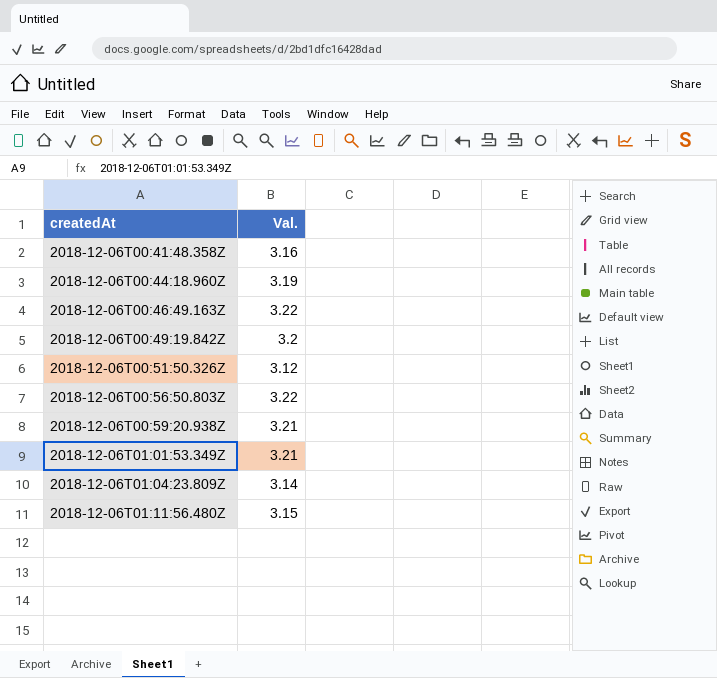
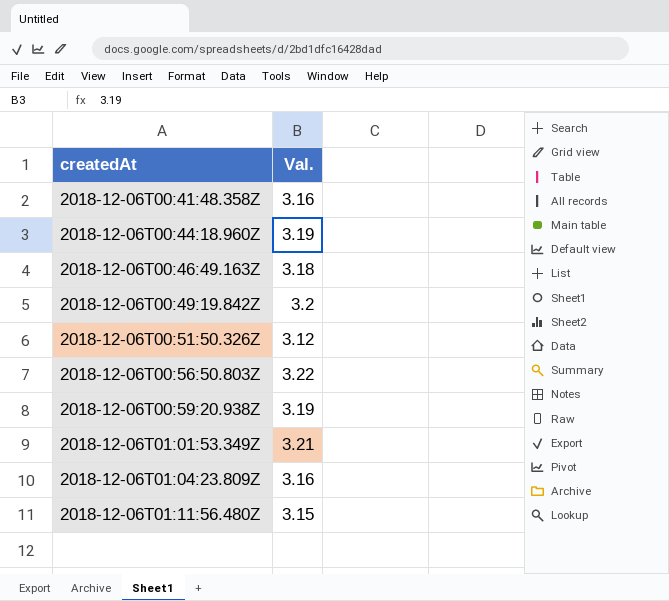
2018-12-06T00:46:49.163Z | Val.: 3.22 -> 3.18
2018-12-06T00:59:20.938Z | Val.: 3.21 -> 3.19
2018-12-06T01:04:23.809Z | Val.: 3.14 -> 3.16

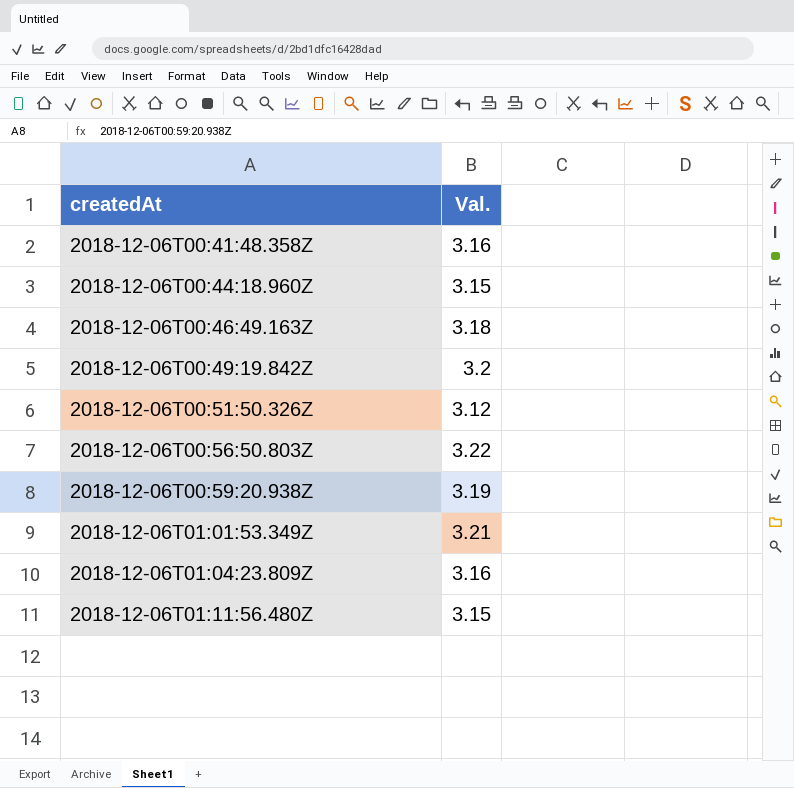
2018-12-06T00:44:18.960Z | Val.: 3.19 -> 3.15

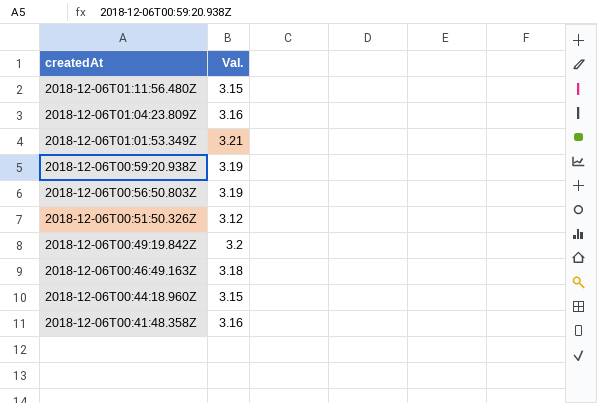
row order: createdAt ascending -> createdAt descending
2018-12-06T00:56:50.803Z | Val.: 3.22 -> 3.19

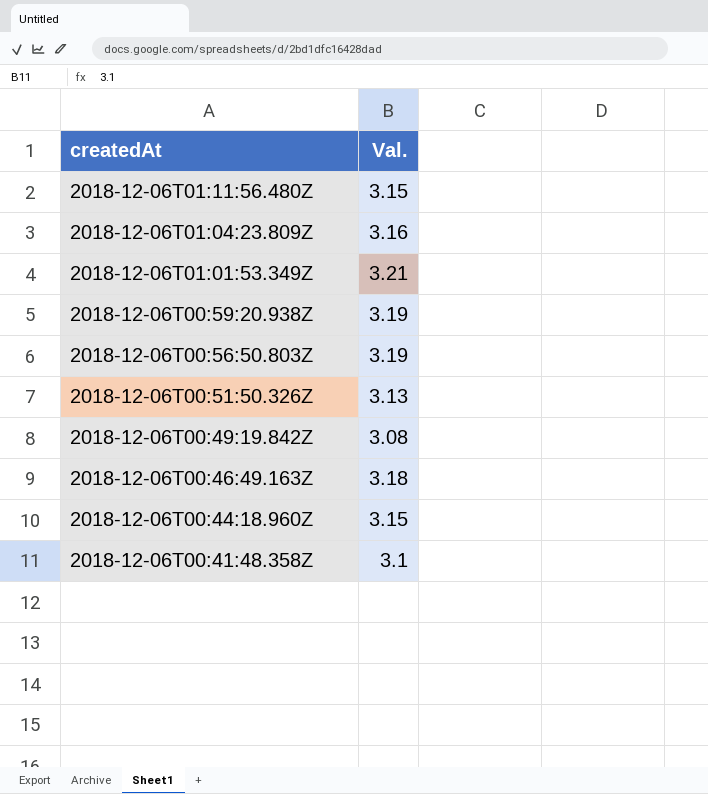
2018-12-06T00:51:50.326Z | Val.: 3.12 -> 3.13
2018-12-06T00:49:19.842Z | Val.: 3.2 -> 3.08
2018-12-06T00:41:48.358Z | Val.: 3.16 -> 3.1

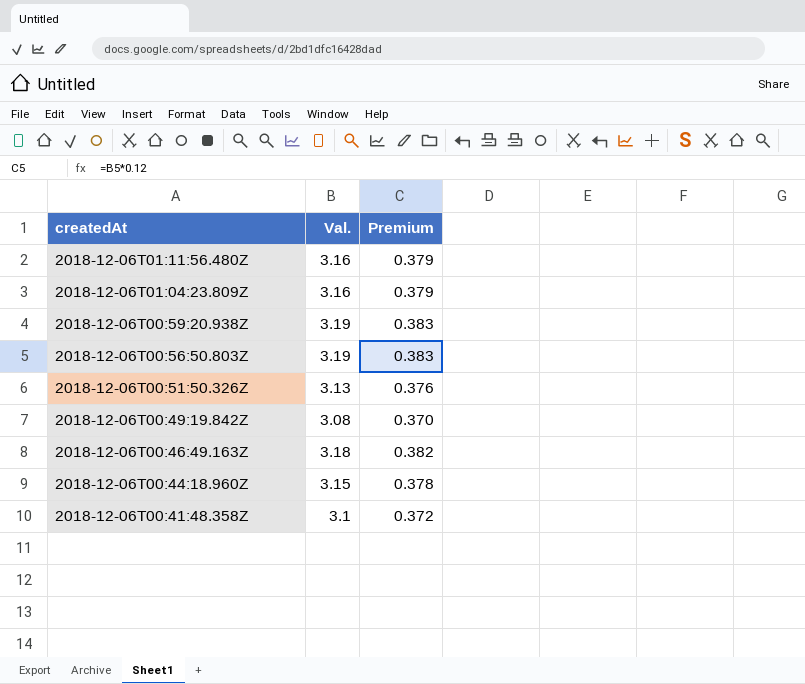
column Premium | formula: none -> [Val.] * 0.12
row 2018-12-06T01:01:53.349Z: 3.21 -> none
2018-12-06T01:11:56.480Z | Val.: 3.15 -> 3.16

